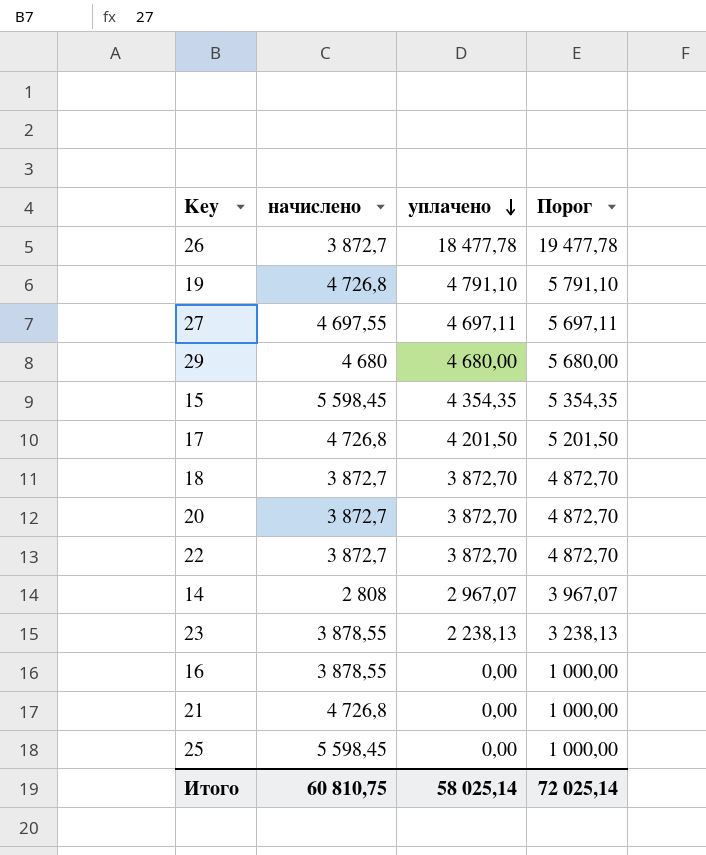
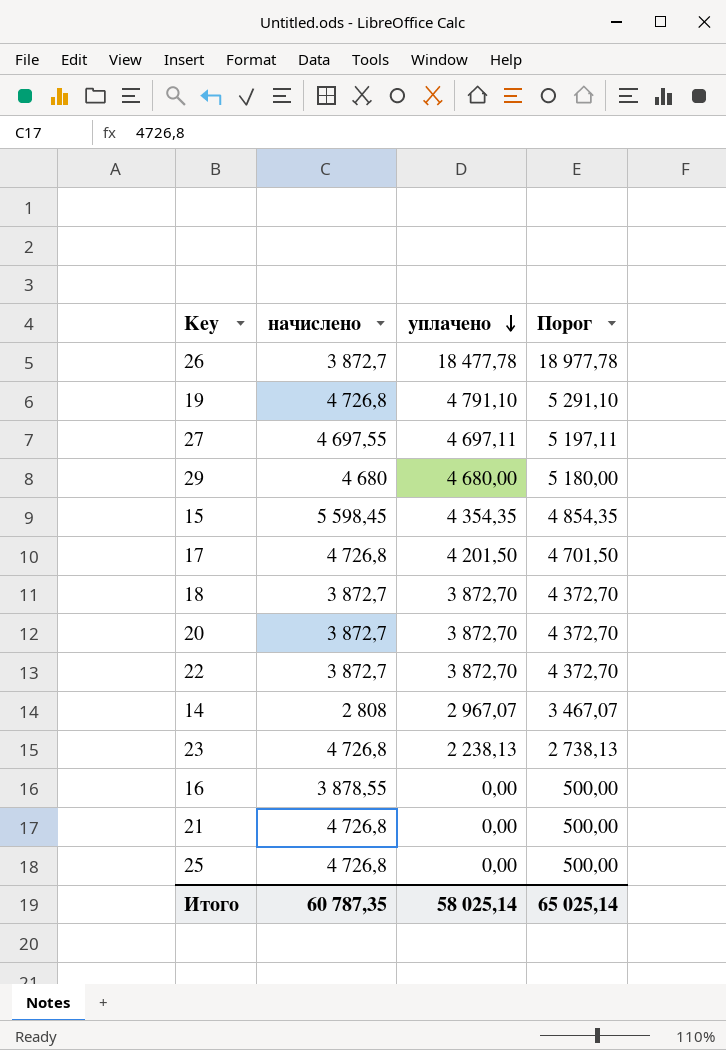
column Порог | formula: [уплачено] + 1000 -> [уплачено] + 500
23 | начислено: 3 878,55 -> 4 726,8
25 | начислено: 5 598,45 -> 4 726,8
Итого | начислено: 60 810,75 -> 60 787,35
Итого | Порог: 72 025,14 -> 65 025,14

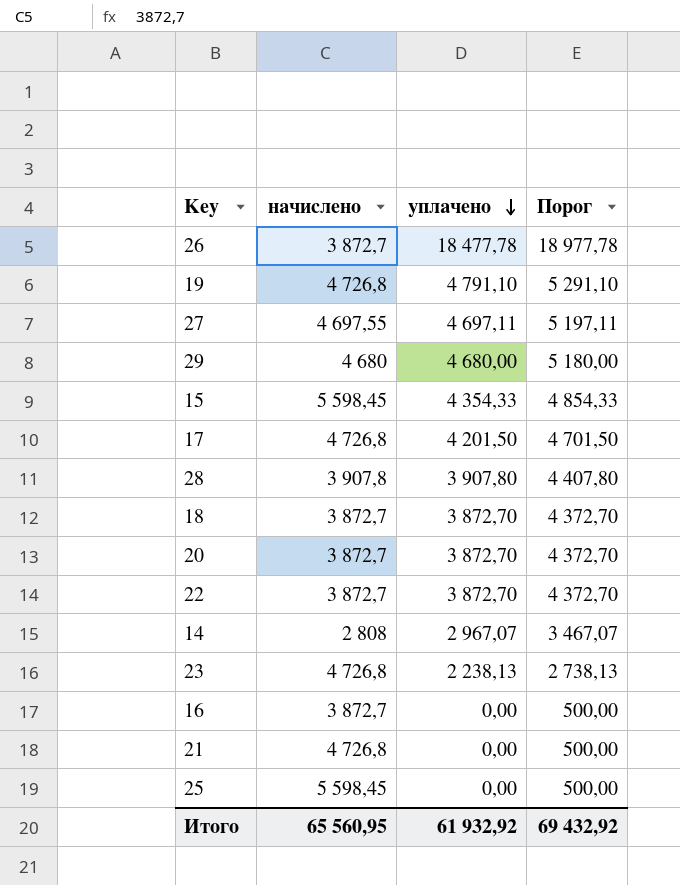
15 | уплачено: 4 354,35 -> 4 354,33
15 | Порог: 4 854,35 -> 4 854,33
row 28: none -> 3 907,8 | 3 907,80 | 4 407,80
16 | начислено: 3 878,55 -> 3 872,7
25 | начислено: 4 726,8 -> 5 598,45
Итого | начислено: 60 787,35 -> 65 560,95
Итого | уплачено: 58 025,14 -> 61 932,92
Итого | Порог: 65 025,14 -> 69 432,92

